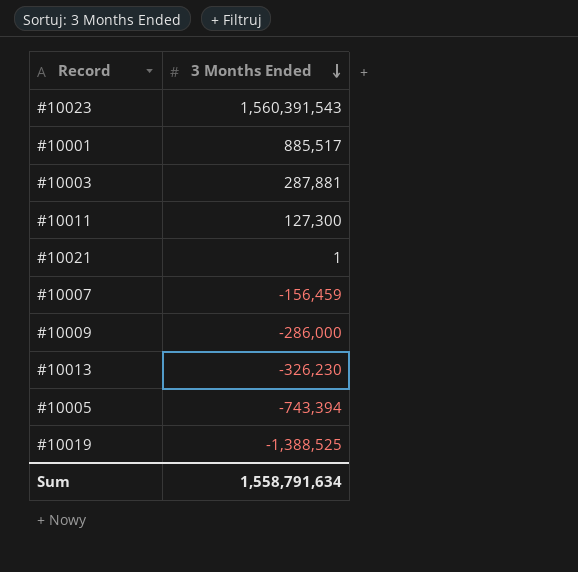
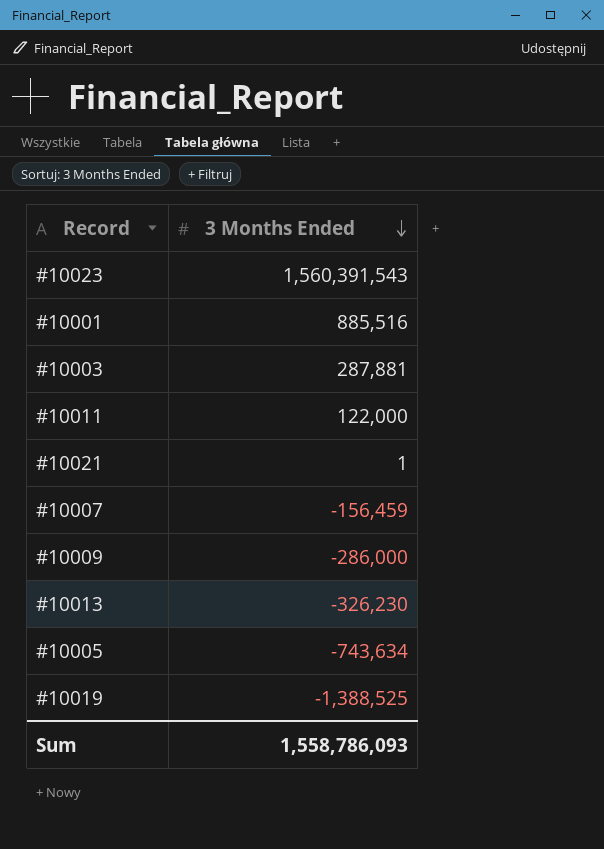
#10001 | 3 Months Ended: 885,517 -> 885,516
#10011 | 3 Months Ended: 127,300 -> 122,000
#10005 | 3 Months Ended: -743,394 -> -743,634
Sum | 3 Months Ended: 1,558,791,634 -> 1,558,786,093

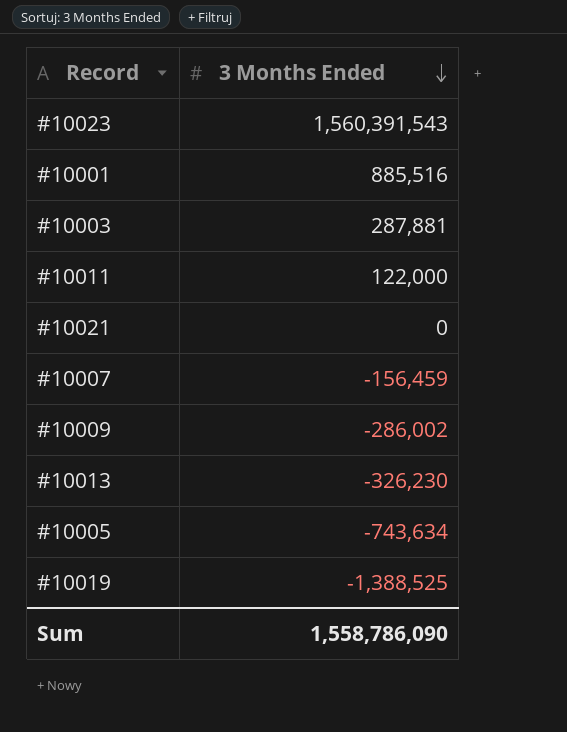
#10021 | 3 Months Ended: 1 -> 0
#10009 | 3 Months Ended: -286,000 -> -286,002
Sum | 3 Months Ended: 1,558,786,093 -> 1,558,786,090

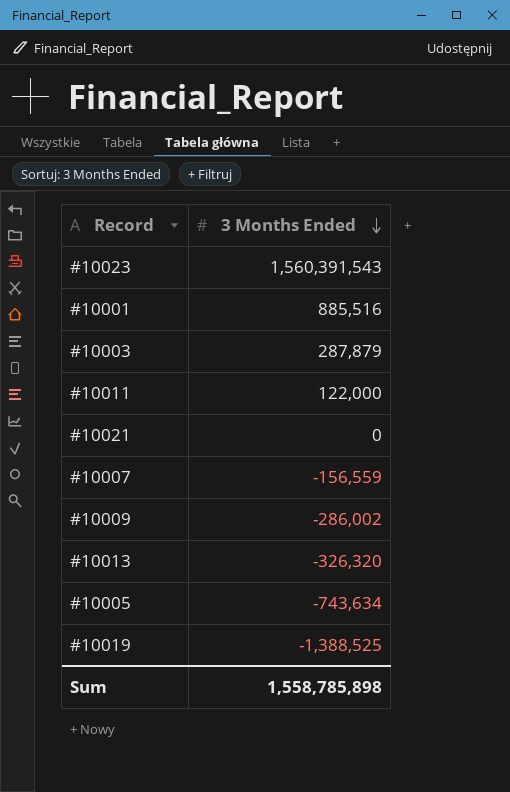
#10003 | 3 Months Ended: 287,881 -> 287,879
#10007 | 3 Months Ended: -156,459 -> -156,559
#10013 | 3 Months Ended: -326,230 -> -326,320
Sum | 3 Months Ended: 1,558,786,090 -> 1,558,785,898

